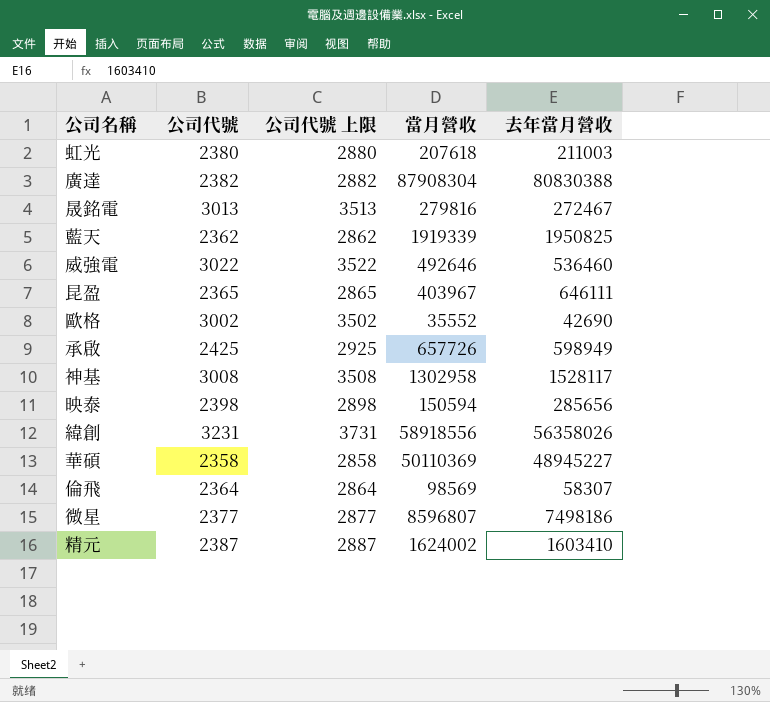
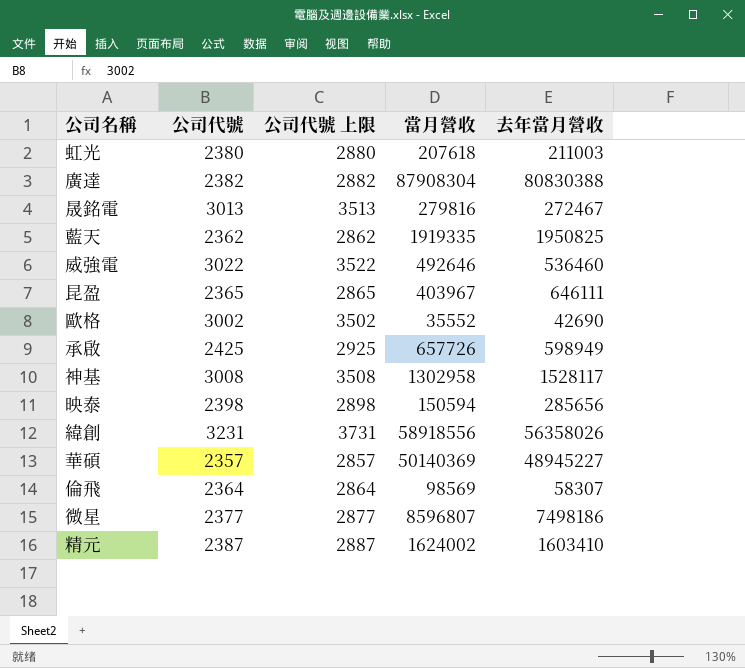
藍天 | 當月營收: 1919339 -> 1919335
華碩 | 公司代號: 2358 -> 2357
華碩 | 公司代號 上限: 2858 -> 2857
華碩 | 當月營收: 50110369 -> 50140369

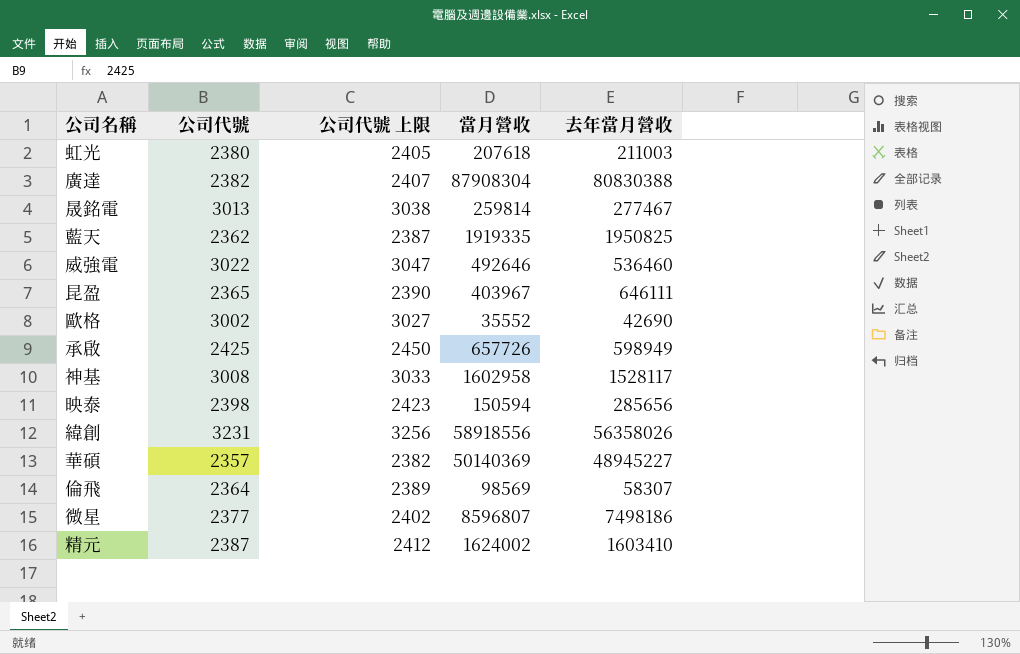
column 公司代號 上限 | formula: [公司代號] + 500 -> [公司代號] + 25
晟銘電 | 當月營收: 279816 -> 259814
晟銘電 | 去年當月營收: 272467 -> 277467
神基 | 當月營收: 1302958 -> 1602958

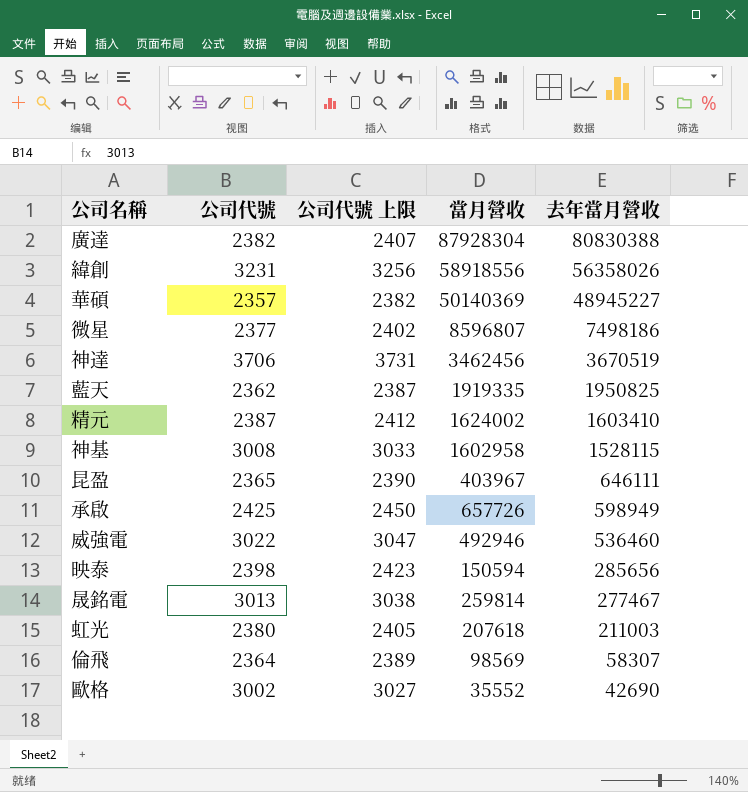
row order: none -> 去年當月營收 descending
廣達 | 當月營收: 87908304 -> 87928304
row 神達: none -> 3706 | 3731 | 3462456 | 3670519
神基 | 去年當月營收: 1528117 -> 1528115
威強電 | 當月營收: 492646 -> 492946

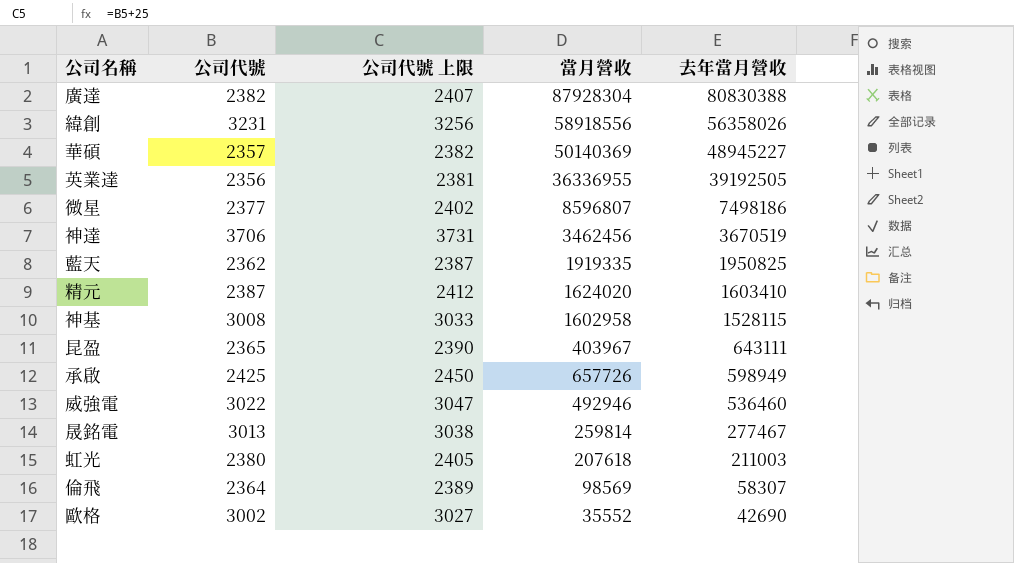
row 映泰: 2398 | 2423 | 150594 | 285656 -> none
row 英業達: none -> 2356 | 2381 | 36336955 | 39192505
精元 | 當月營收: 1624002 -> 1624020
昆盈 | 去年當月營收: 646111 -> 643111

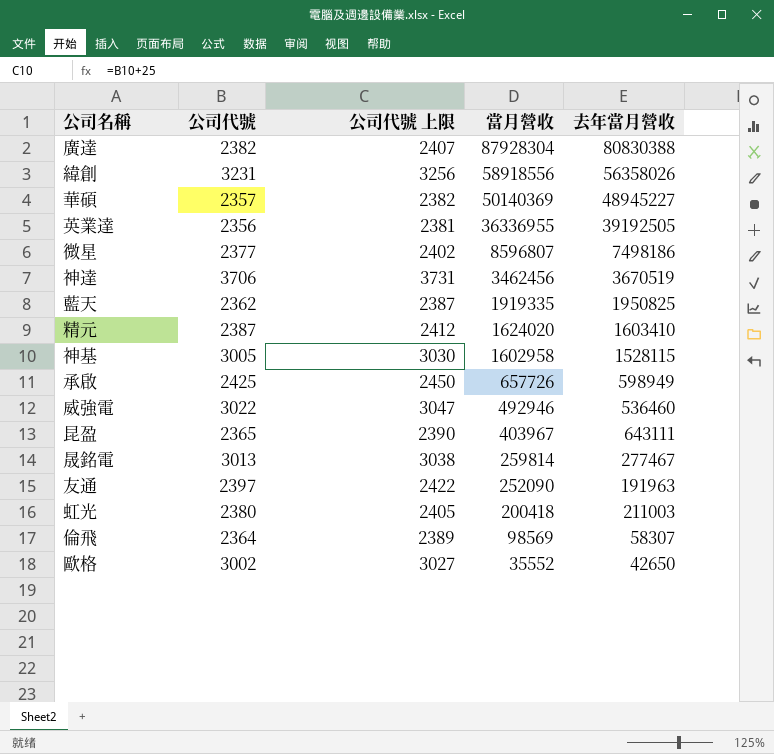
row order: 去年當月營收 descending -> 當月營收 descending
神基 | 公司代號: 3008 -> 3005
神基 | 公司代號 上限: 3033 -> 3030
row 友通: none -> 2397 | 2422 | 252090 | 191963
虹光 | 當月營收: 207618 -> 200418
歐格 | 去年當月營收: 42690 -> 42650

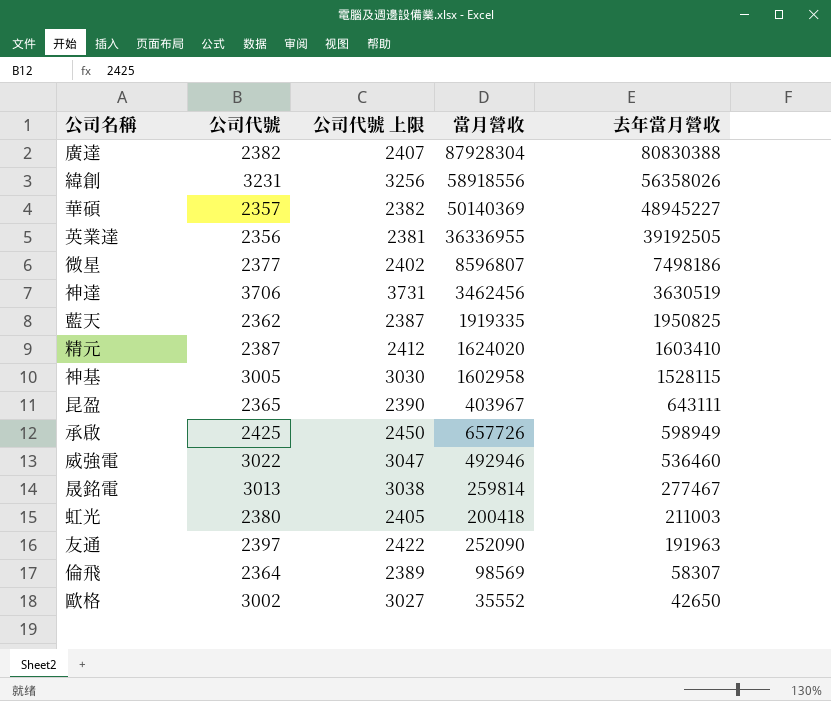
row order: 當月營收 descending -> 去年當月營收 descending
神達 | 去年當月營收: 3670519 -> 3630519

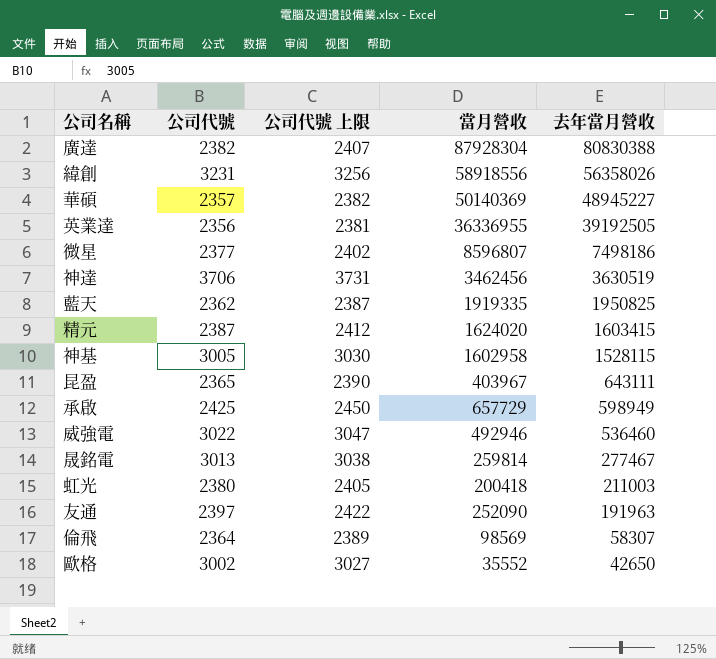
精元 | 去年當月營收: 1603410 -> 1603415
承啟 | 當月營收: 657726 -> 657729

